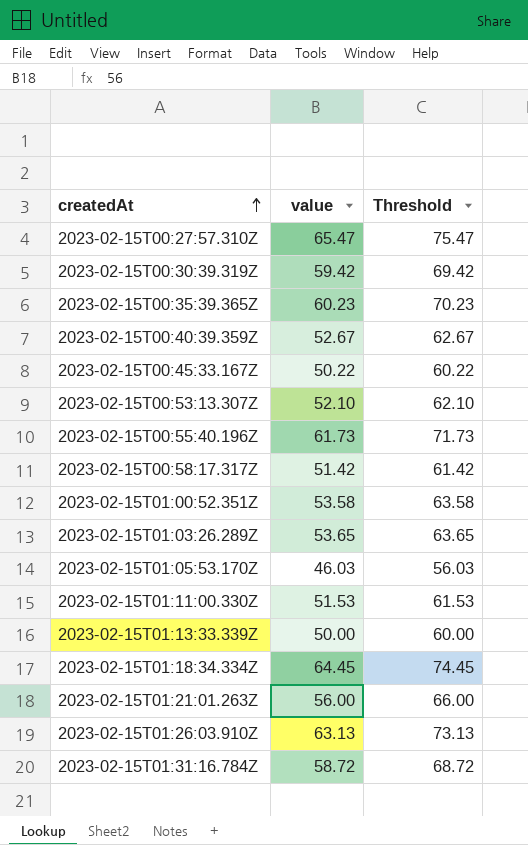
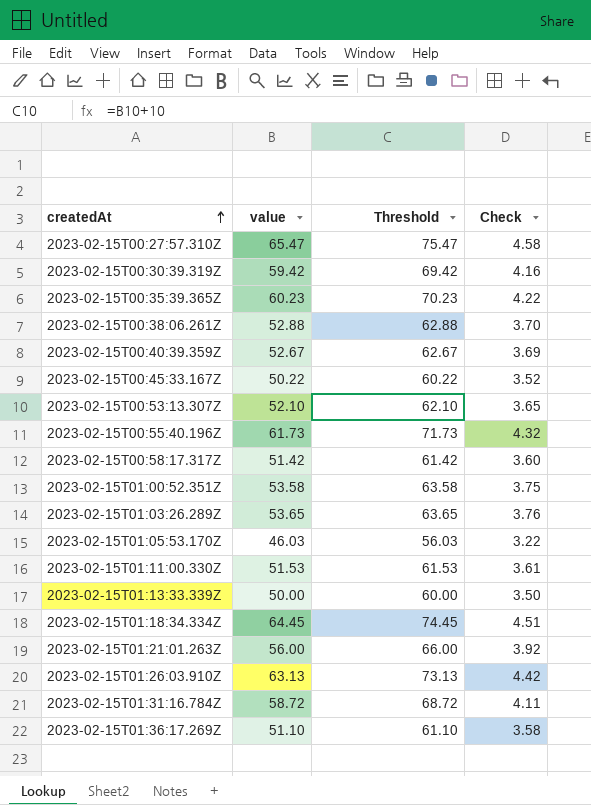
column Check | formula: none -> [value] * 0.07
row 2023-02-15T00:38:06.261Z: none -> 52.88 | 62.88 | 3.70
row 2023-02-15T01:36:17.269Z: none -> 51.10 | 61.10 | 3.58

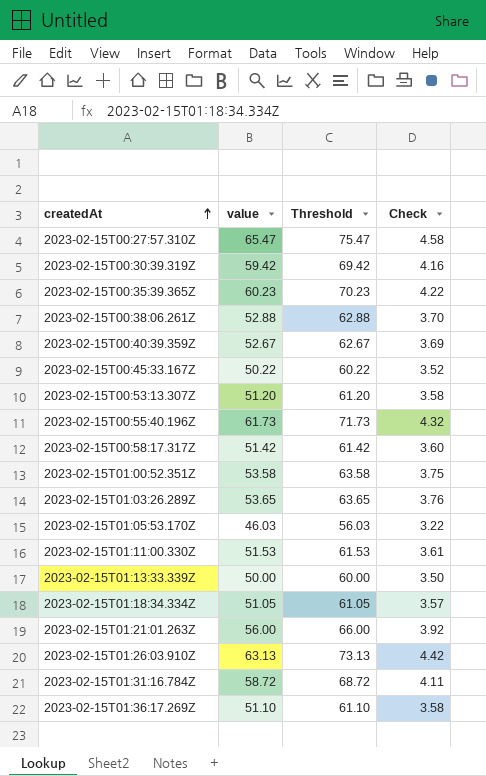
2023-02-15T00:53:13.307Z | value: 52.10 -> 51.20
2023-02-15T00:53:13.307Z | Threshold: 62.10 -> 61.20
2023-02-15T00:53:13.307Z | Check: 3.65 -> 3.58
2023-02-15T01:18:34.334Z | value: 64.45 -> 51.05
2023-02-15T01:18:34.334Z | Threshold: 74.45 -> 61.05
2023-02-15T01:18:34.334Z | Check: 4.51 -> 3.57

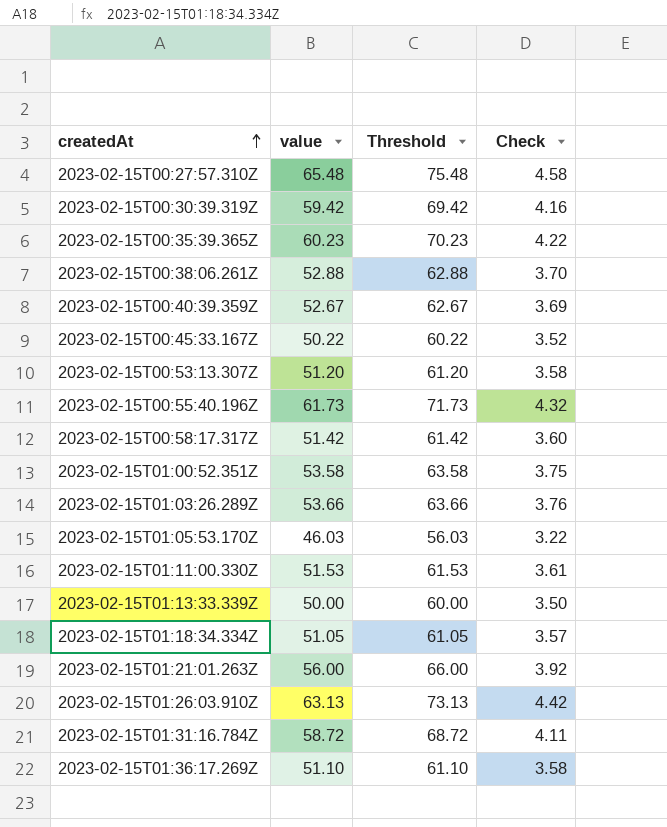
2023-02-15T00:27:57.310Z | value: 65.47 -> 65.48
2023-02-15T00:27:57.310Z | Threshold: 75.47 -> 75.48
2023-02-15T01:03:26.289Z | value: 53.65 -> 53.66
2023-02-15T01:03:26.289Z | Threshold: 63.65 -> 63.66

